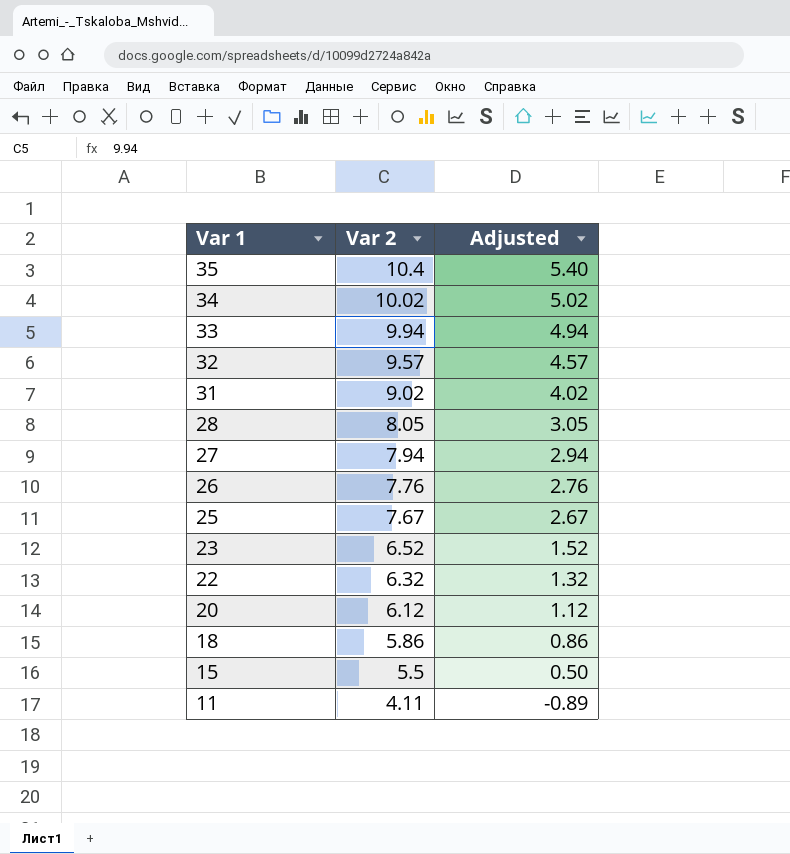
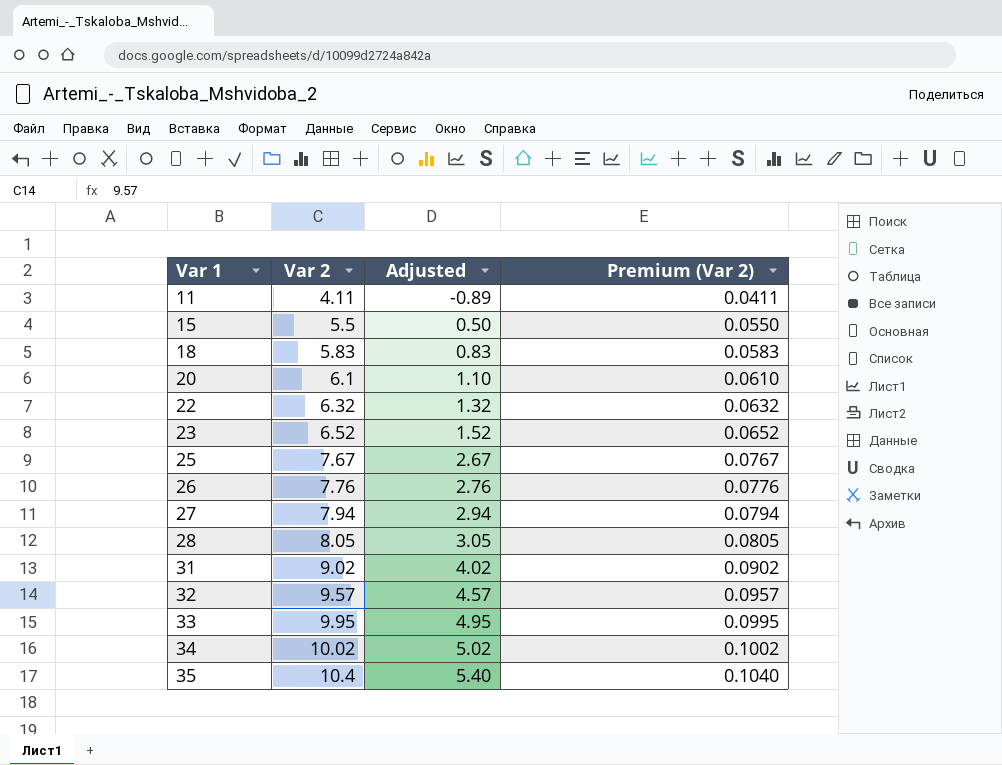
row order: Var 1 descending -> Var 1 ascending
column Premium (Var 2) | formula: none -> [Var 2] * 0.01
18 | Var 2: 5.86 -> 5.83
18 | Adjusted: 0.86 -> 0.83
20 | Var 2: 6.12 -> 6.1
20 | Adjusted: 1.12 -> 1.10
33 | Var 2: 9.94 -> 9.95
33 | Adjusted: 4.94 -> 4.95

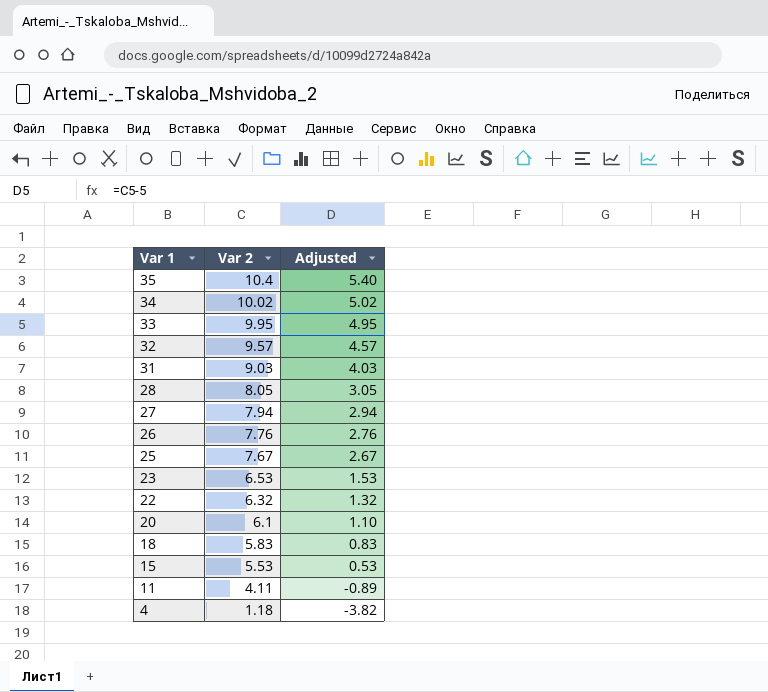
row order: Var 1 ascending -> Var 1 descending
column Premium (Var 2) | formula: [Var 2] * 0.01 -> none
31 | Var 2: 9.02 -> 9.03
31 | Adjusted: 4.02 -> 4.03
23 | Var 2: 6.52 -> 6.53
23 | Adjusted: 1.52 -> 1.53
15 | Var 2: 5.5 -> 5.53
15 | Adjusted: 0.50 -> 0.53
row 4: none -> 1.18 | -3.82

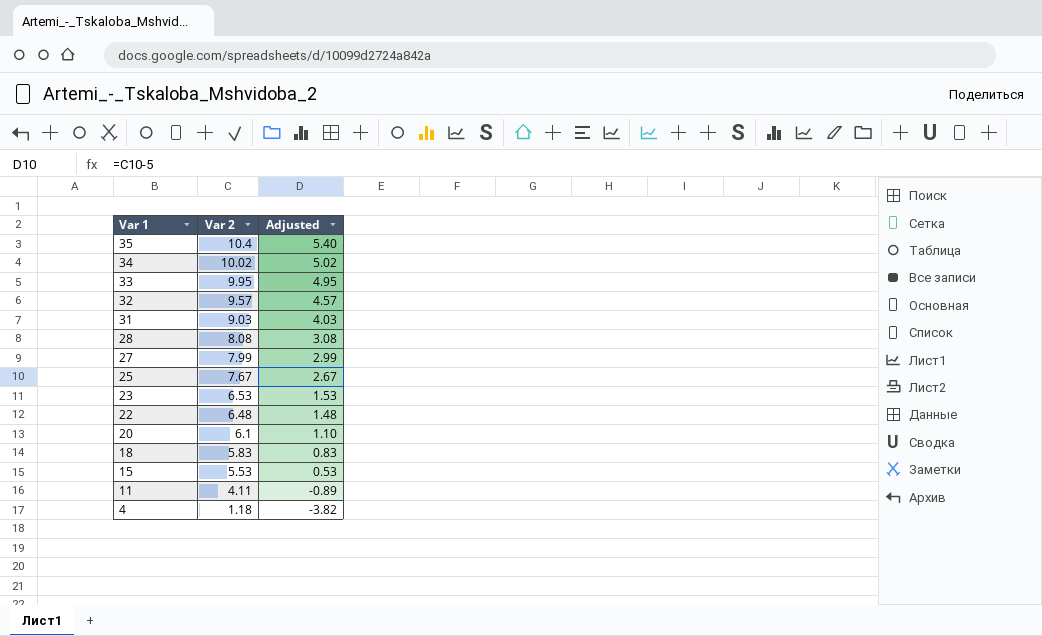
row 26: 7.76 | 2.76 -> none
28 | Var 2: 8.05 -> 8.08
28 | Adjusted: 3.05 -> 3.08
27 | Var 2: 7.94 -> 7.99
27 | Adjusted: 2.94 -> 2.99
22 | Var 2: 6.32 -> 6.48
22 | Adjusted: 1.32 -> 1.48

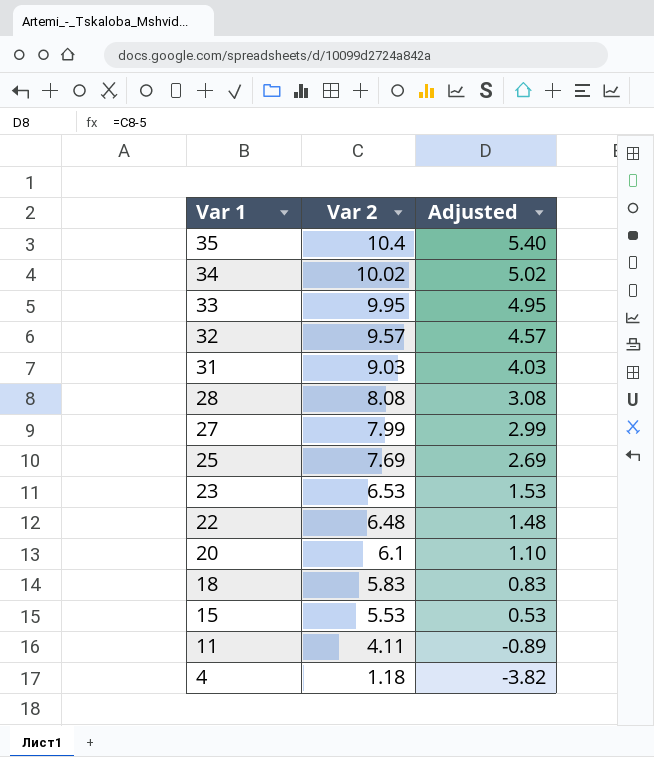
25 | Var 2: 7.67 -> 7.69
25 | Adjusted: 2.67 -> 2.69

